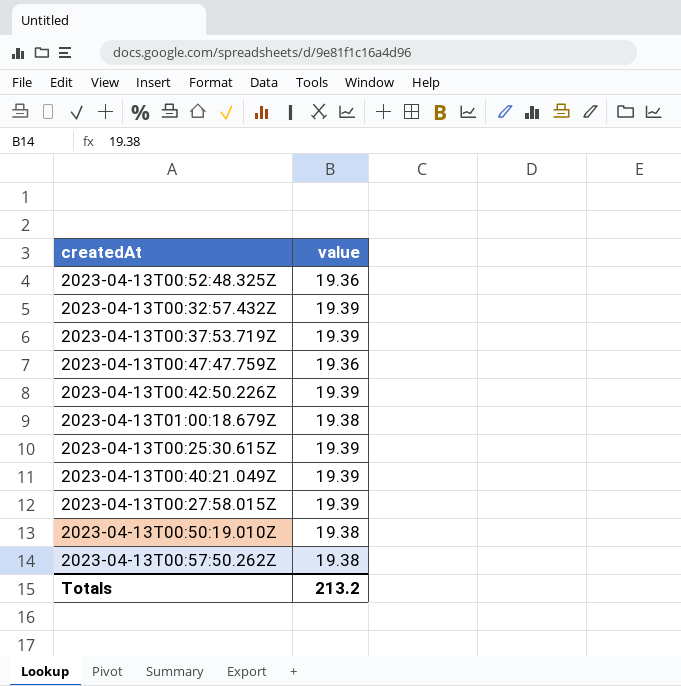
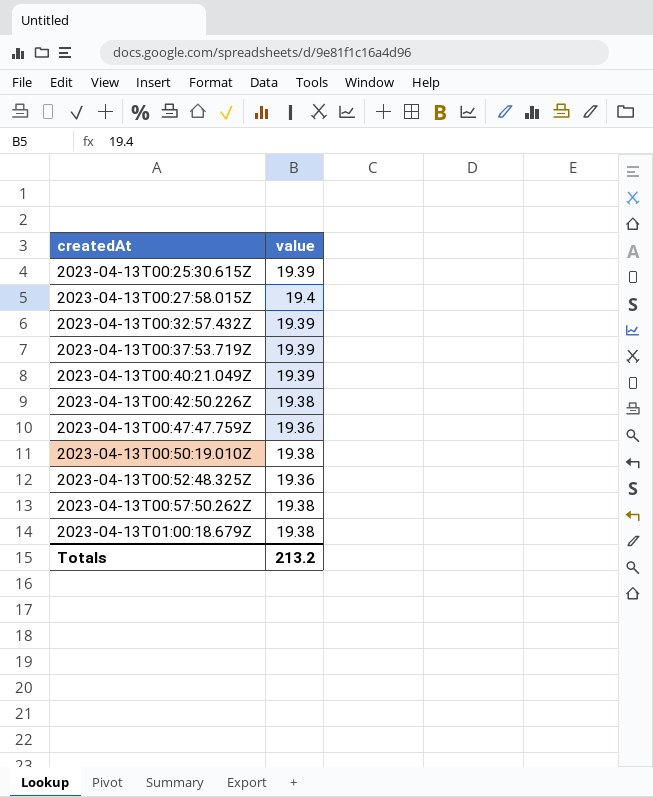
row order: none -> createdAt ascending
2023-04-13T00:27:58.015Z | value: 19.39 -> 19.4
2023-04-13T00:42:50.226Z | value: 19.39 -> 19.38

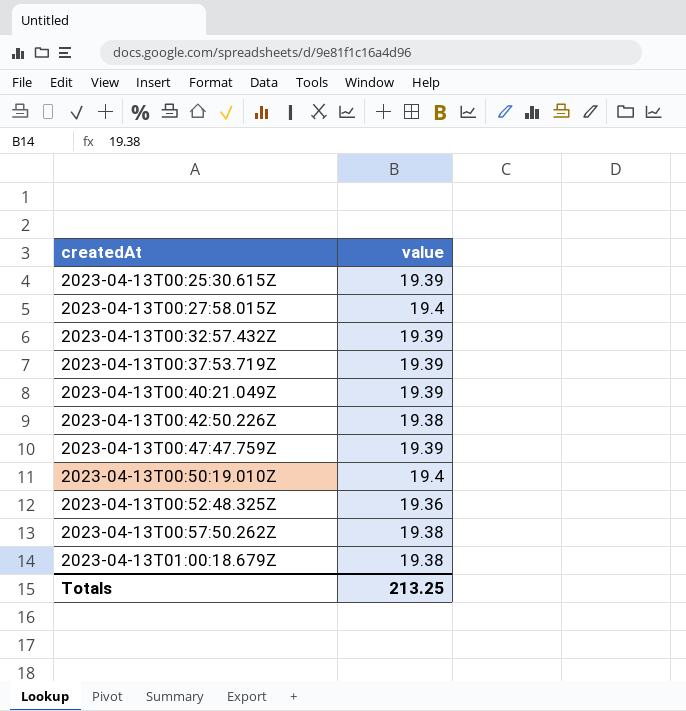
2023-04-13T00:47:47.759Z | value: 19.36 -> 19.39
2023-04-13T00:50:19.010Z | value: 19.38 -> 19.4
Totals | value: 213.2 -> 213.25

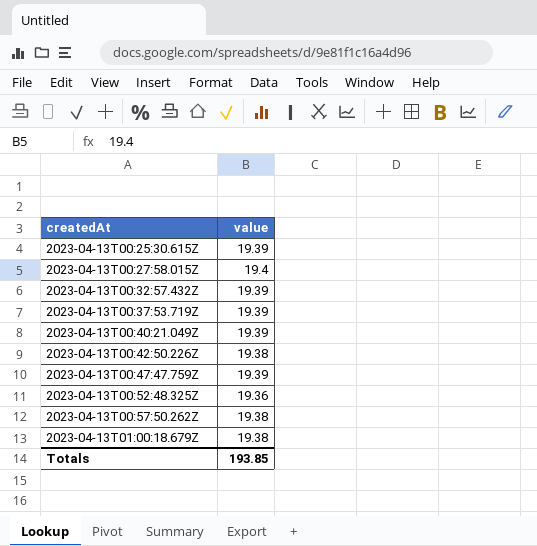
row 2023-04-13T00:50:19.010Z: 19.4 -> none
Totals | value: 213.25 -> 193.85

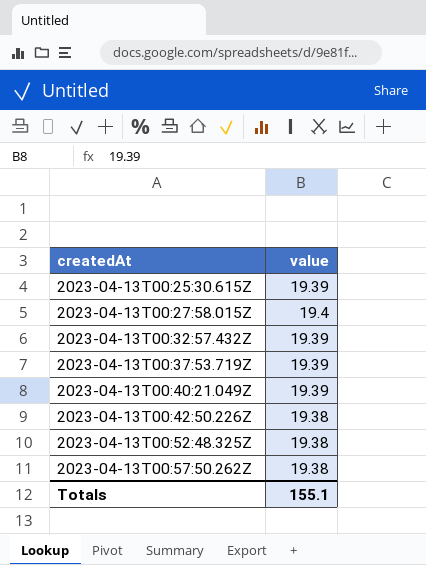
row 2023-04-13T00:47:47.759Z: 19.39 -> none
row 2023-04-13T01:00:18.679Z: 19.38 -> none
2023-04-13T00:52:48.325Z | value: 19.36 -> 19.38
Totals | value: 193.85 -> 155.1

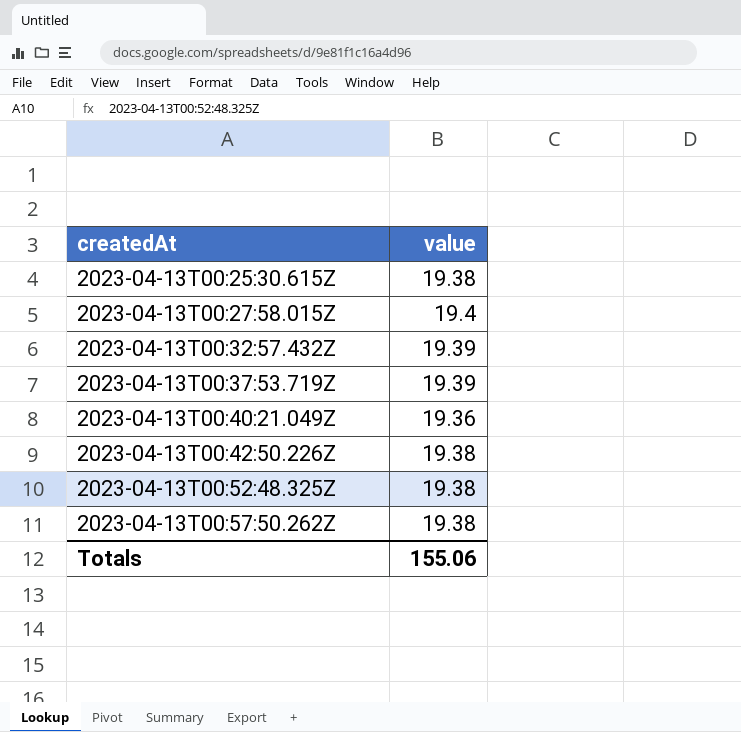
2023-04-13T00:25:30.615Z | value: 19.39 -> 19.38
2023-04-13T00:40:21.049Z | value: 19.39 -> 19.36
Totals | value: 155.1 -> 155.06

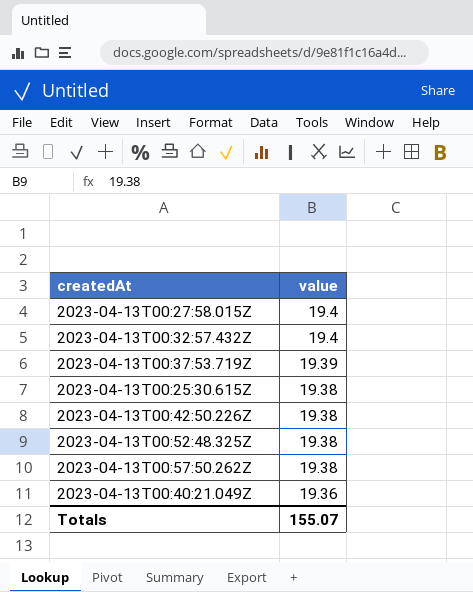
row order: createdAt ascending -> value descending
2023-04-13T00:32:57.432Z | value: 19.39 -> 19.4
Totals | value: 155.06 -> 155.07

